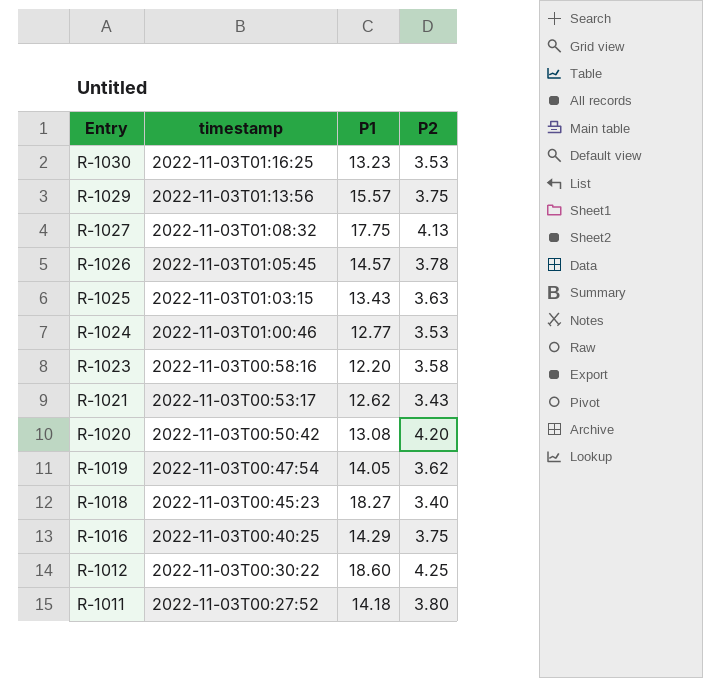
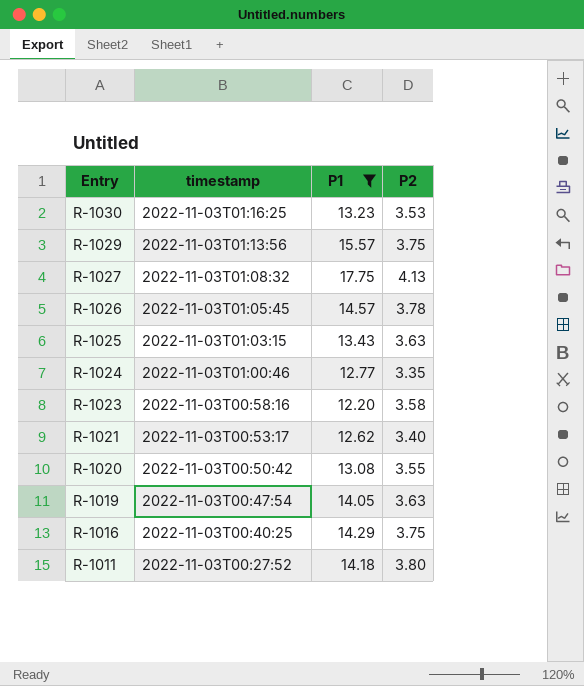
filter: none -> P1 <= 17.75
R-1024 | P2: 3.53 -> 3.35
R-1021 | P2: 3.43 -> 3.40
R-1020 | P2: 4.20 -> 3.55
R-1019 | P2: 3.62 -> 3.63

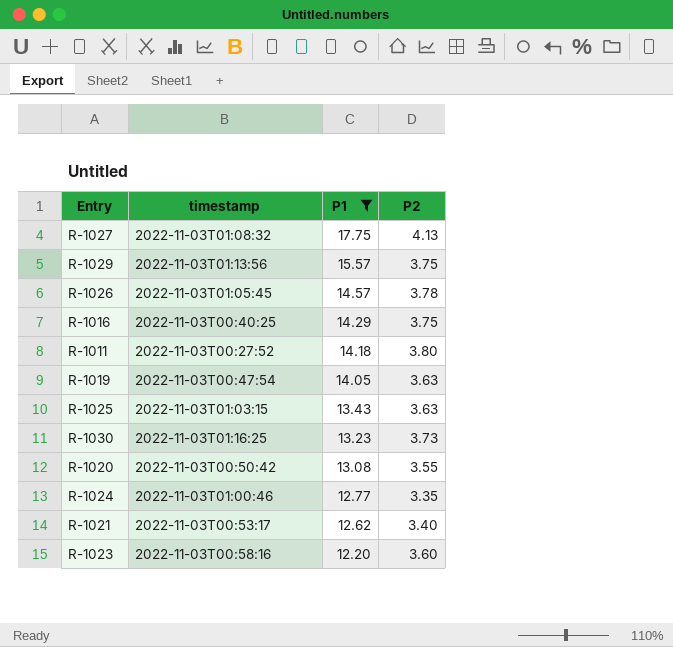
row order: Entry descending -> P1 descending
R-1030 | P2: 3.53 -> 3.73
R-1023 | P2: 3.58 -> 3.60

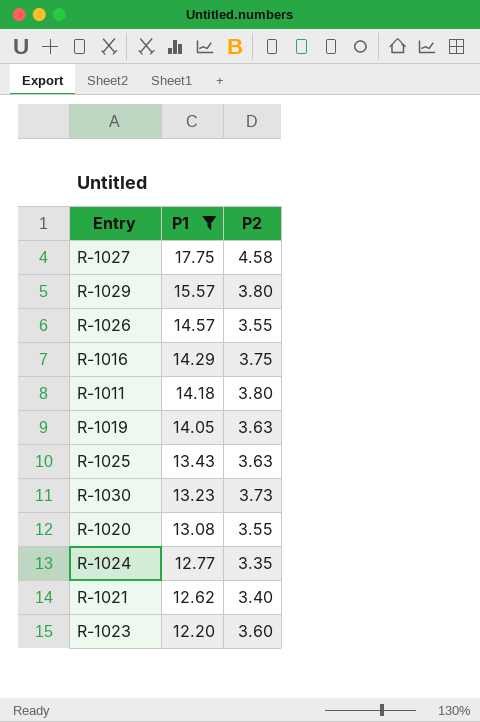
column timestamp | position: 2 -> none
R-1027 | P2: 4.13 -> 4.58
R-1029 | P2: 3.75 -> 3.80
R-1026 | P2: 3.78 -> 3.55

